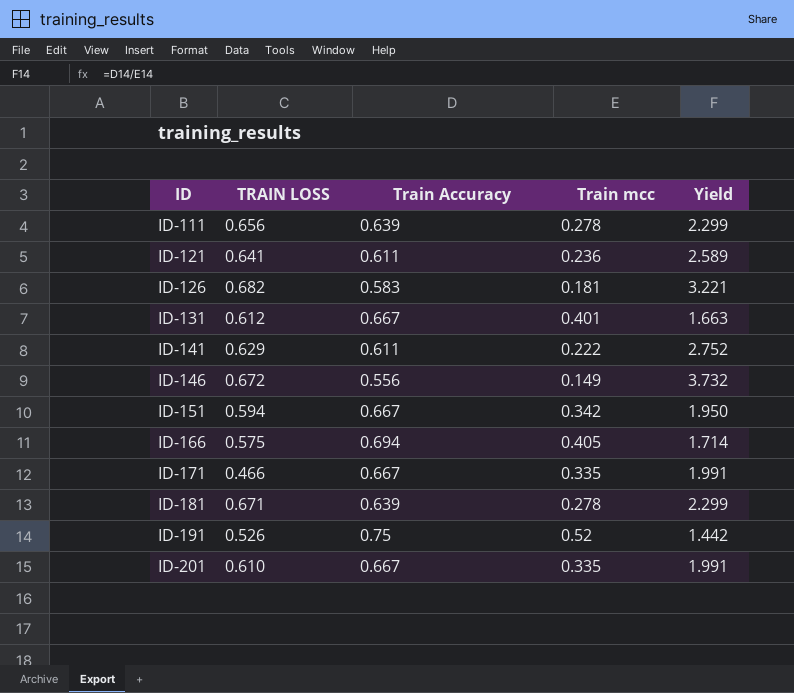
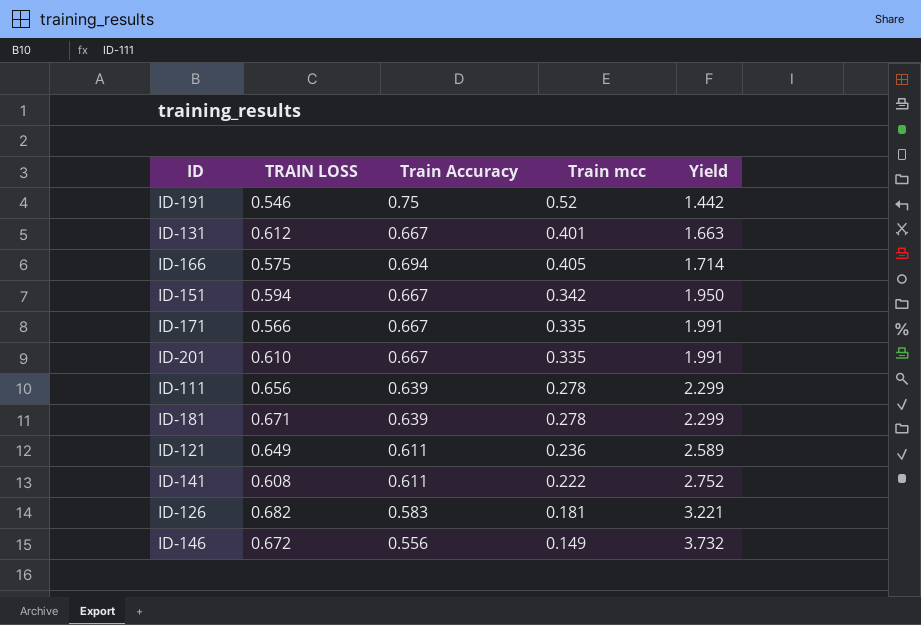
row order: ID ascending -> Yield ascending
ID-191 | TRAIN LOSS: 0.526 -> 0.546
ID-171 | TRAIN LOSS: 0.466 -> 0.566
ID-121 | TRAIN LOSS: 0.641 -> 0.649
ID-141 | TRAIN LOSS: 0.629 -> 0.608

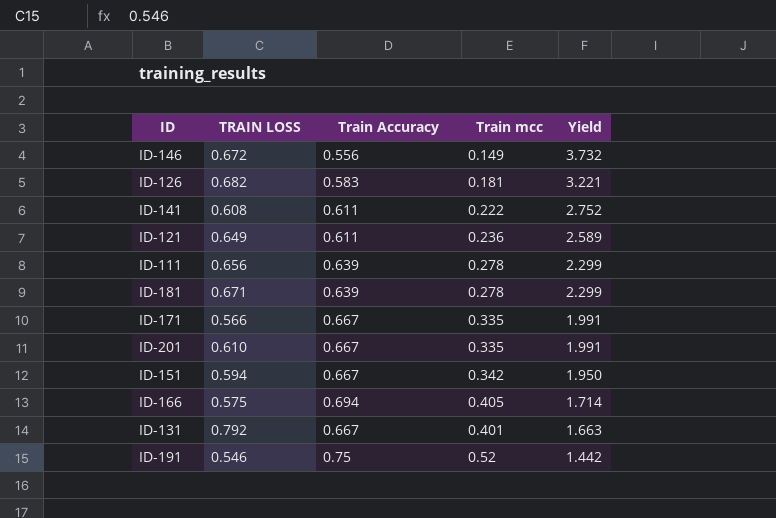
row order: Yield ascending -> Yield descending
ID-131 | TRAIN LOSS: 0.612 -> 0.792

